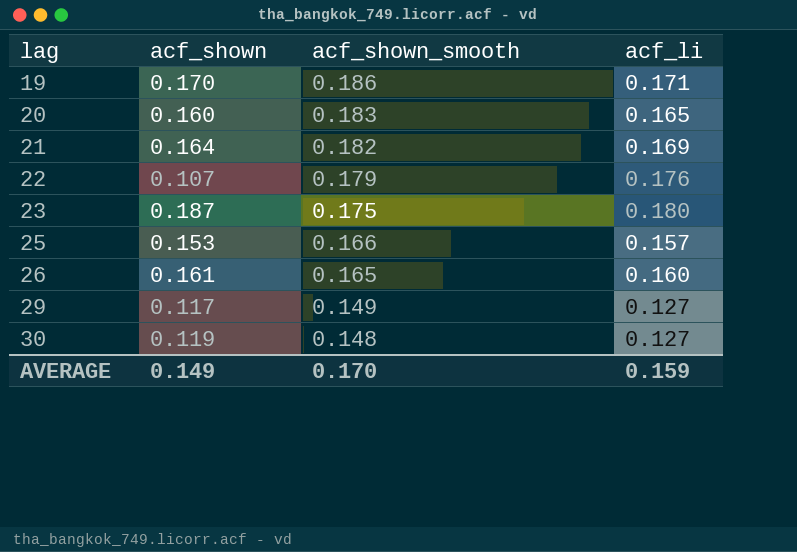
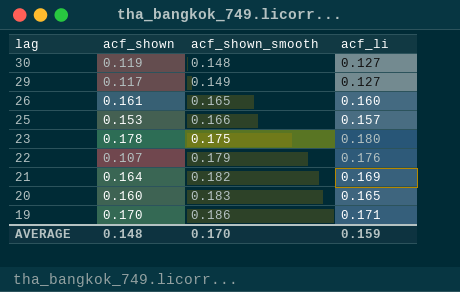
row order: lag ascending -> lag descending
23 | acf_shown: 0.187 -> 0.178
AVERAGE | acf_shown: 0.149 -> 0.148

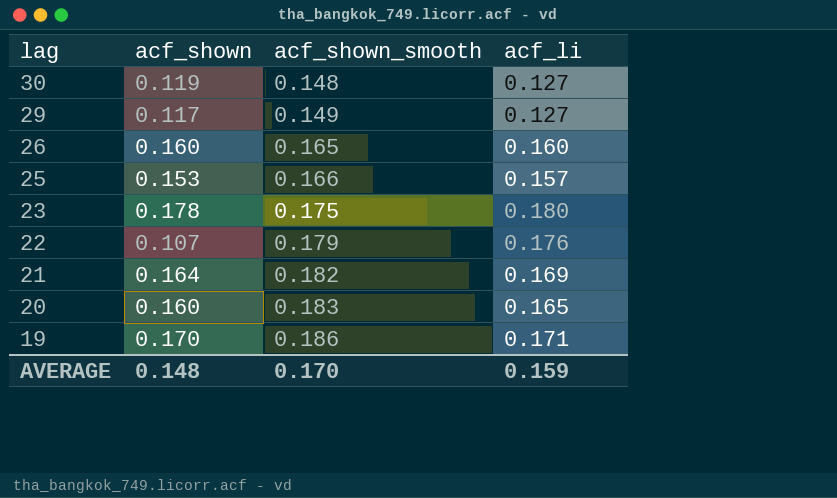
26 | acf_shown: 0.161 -> 0.160

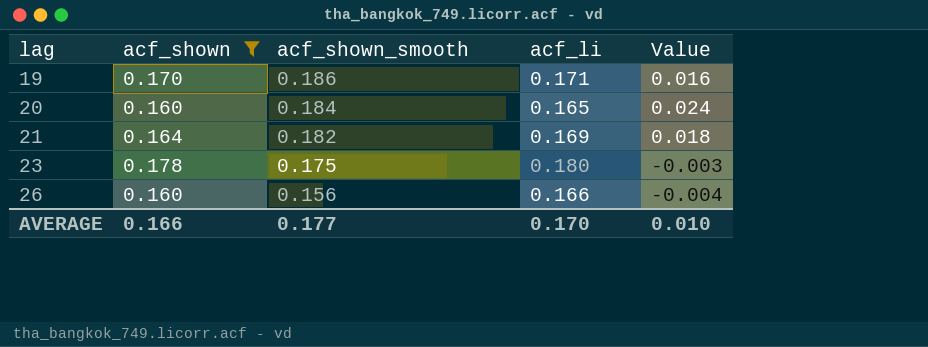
filter: none -> acf_shown >= 0.160
row order: lag descending -> lag ascending
column Value | formula: none -> [acf_shown_smooth] - [acf_shown]
20 | acf_shown_smooth: 0.183 -> 0.184
26 | acf_shown_smooth: 0.165 -> 0.156
26 | acf_li: 0.160 -> 0.166
AVERAGE | acf_shown: 0.148 -> 0.166
AVERAGE | acf_shown_smooth: 0.170 -> 0.177
AVERAGE | acf_li: 0.159 -> 0.170

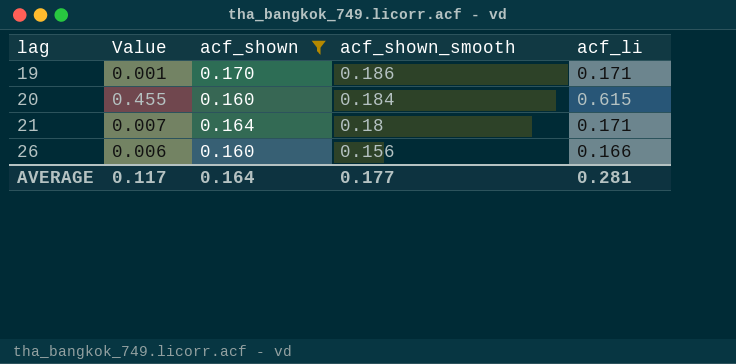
column Value | formula: [acf_shown_smooth] - [acf_shown] -> [acf_li] - [acf_shown]
column Value | position: 5 -> 2
row 23: 0.178 | 0.175 | 0.180 | -0.003 -> none
20 | acf_li: 0.165 -> 0.615
21 | acf_shown_smooth: 0.182 -> 0.18
21 | acf_li: 0.169 -> 0.171
AVERAGE | Value: 0.010 -> 0.117
AVERAGE | acf_shown: 0.166 -> 0.164
AVERAGE | acf_li: 0.170 -> 0.281

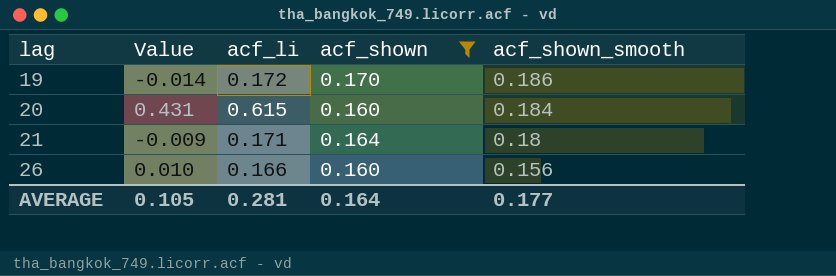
column Value | formula: [acf_li] - [acf_shown] -> [acf_li] - [acf_shown_smooth]
column acf_li | position: 5 -> 3
19 | acf_li: 0.171 -> 0.172
AVERAGE | Value: 0.117 -> 0.105

